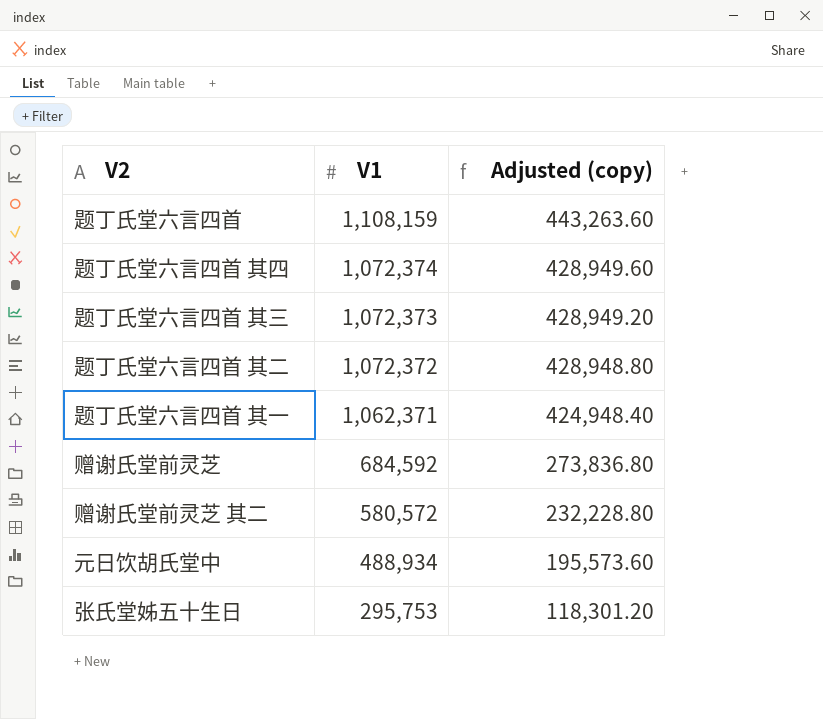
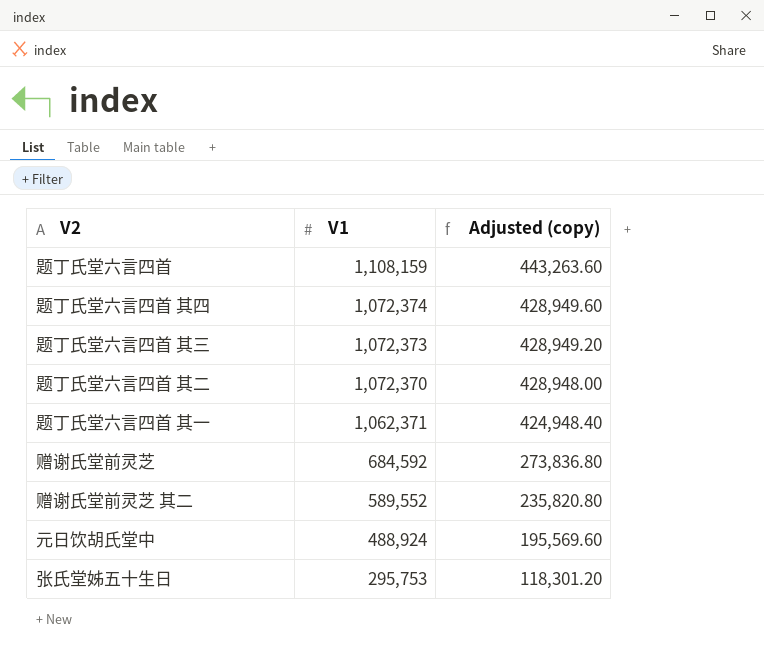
题丁氏堂六言四首 其二 | V1: 1,072,372 -> 1,072,370
题丁氏堂六言四首 其二 | Adjusted (copy): 428,948.80 -> 428,948.00
赠谢氏堂前灵芝 其二 | V1: 580,572 -> 589,552
赠谢氏堂前灵芝 其二 | Adjusted (copy): 232,228.80 -> 235,820.80
元日饮胡氏堂中 | V1: 488,934 -> 488,924
元日饮胡氏堂中 | Adjusted (copy): 195,573.60 -> 195,569.60

